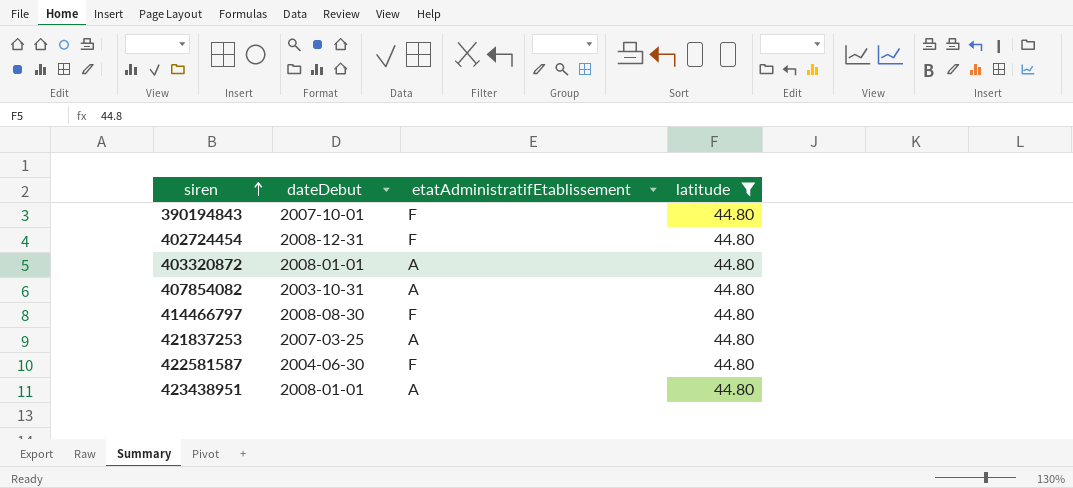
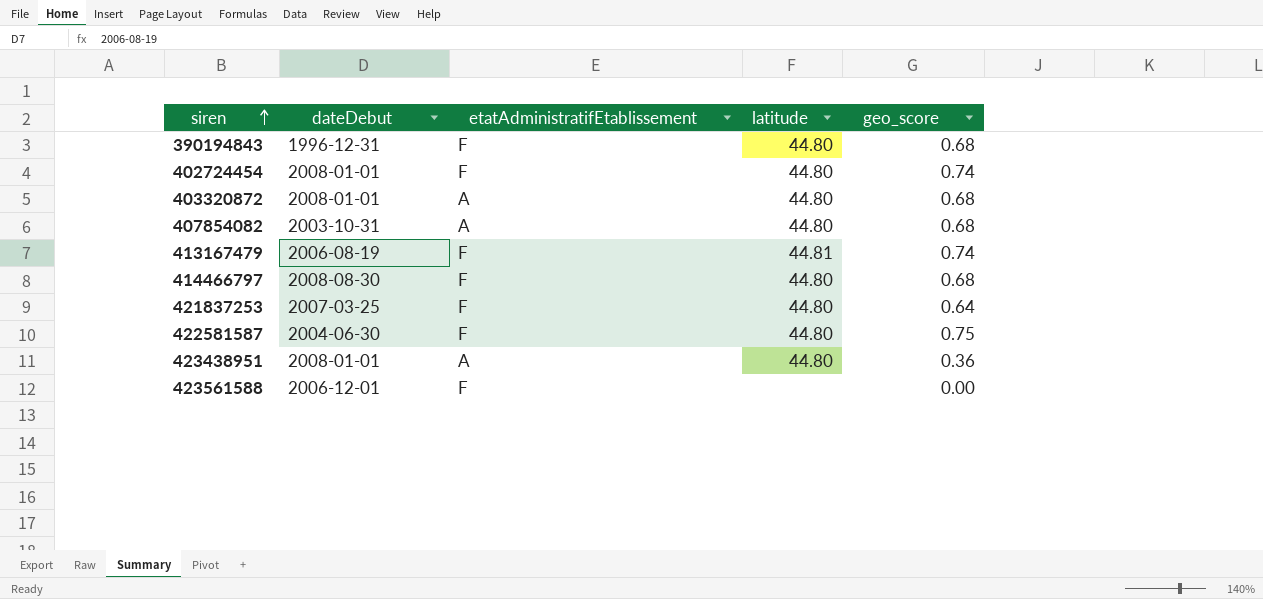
filter: latitude = 44.80 -> none
column geo_score | position: none -> 5
390194843 | dateDebut: 2007-10-01 -> 1996-12-31
402724454 | dateDebut: 2008-12-31 -> 2008-01-01
421837253 | etatAdministratifEtablissement: A -> F

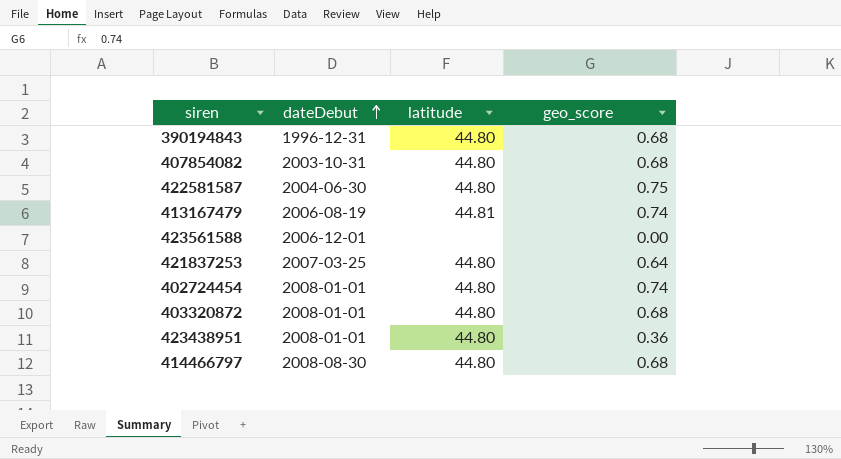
row order: siren ascending -> dateDebut ascending
column etatAdministratifEtablissement | position: 3 -> none

